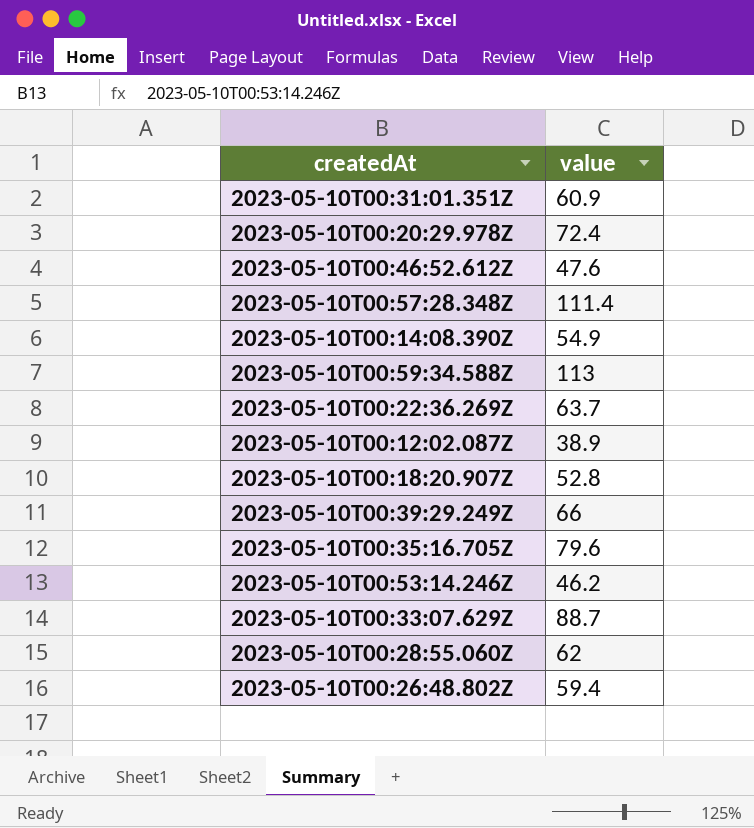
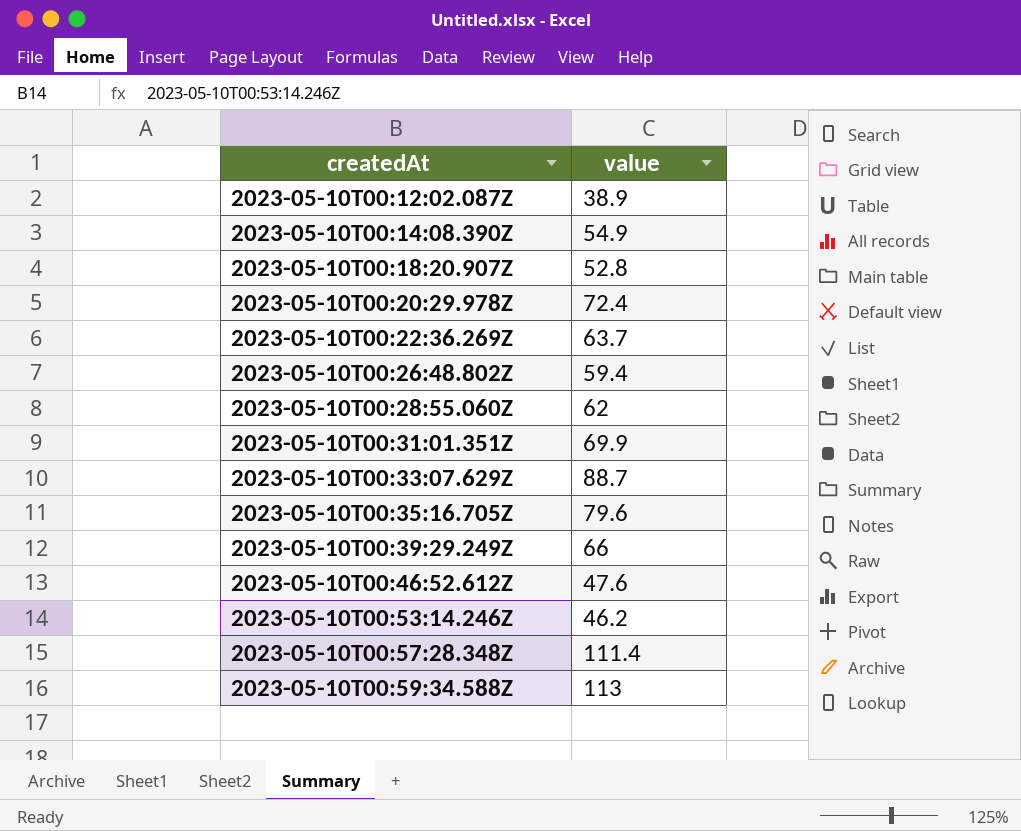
row order: none -> createdAt ascending
2023-05-10T00:31:01.351Z | value: 60.9 -> 69.9

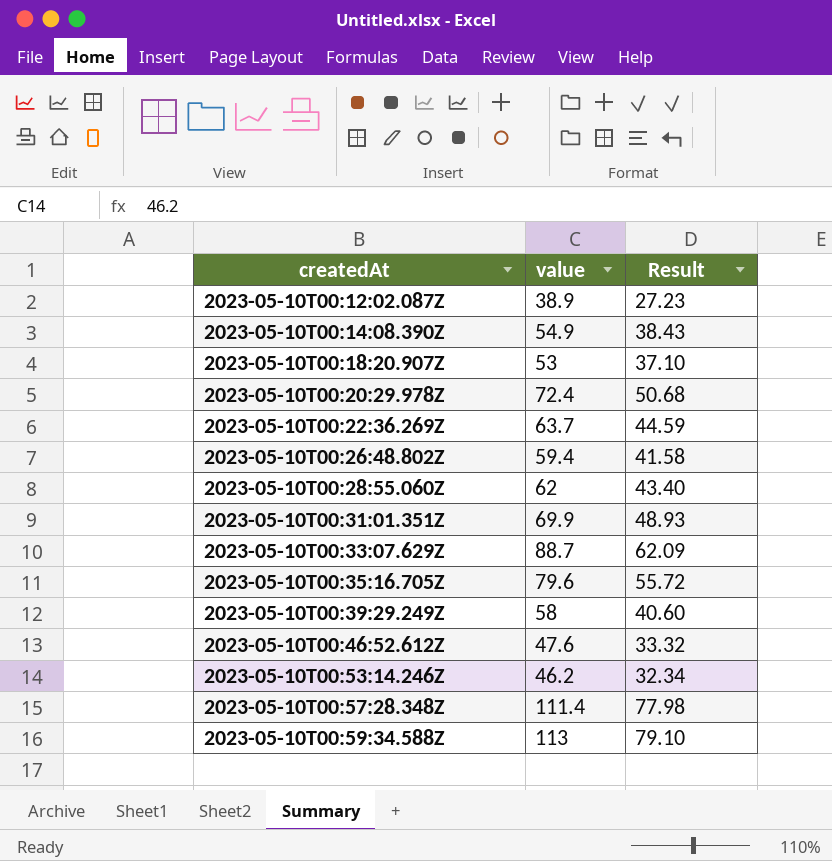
column Result | formula: none -> [value] * 0.7
2023-05-10T00:18:20.907Z | value: 52.8 -> 53
2023-05-10T00:39:29.249Z | value: 66 -> 58

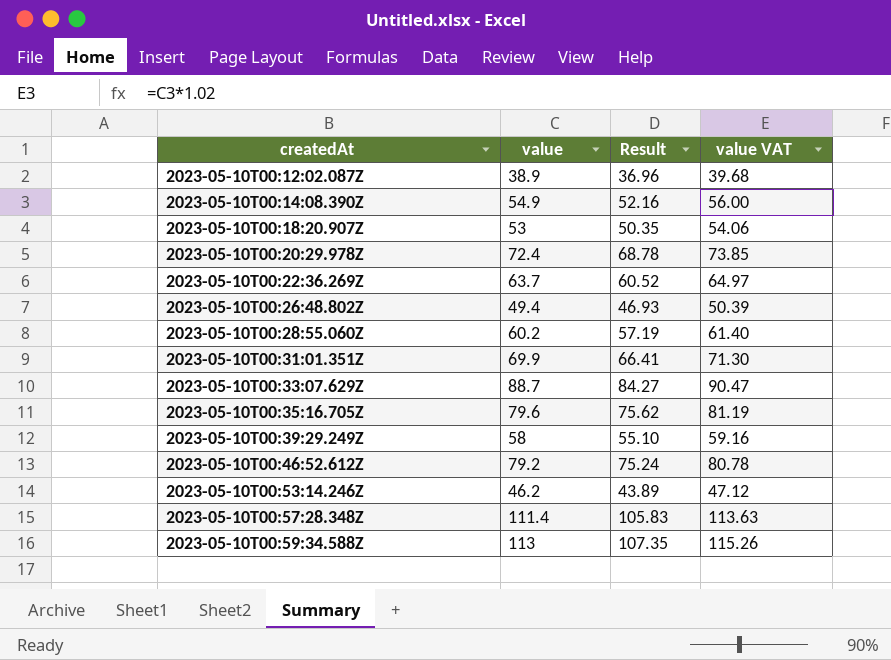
column Result | formula: [value] * 0.7 -> [value] * 0.95
column value VAT | formula: none -> [value] * 1.02
2023-05-10T00:26:48.802Z | value: 59.4 -> 49.4
2023-05-10T00:28:55.060Z | value: 62 -> 60.2
2023-05-10T00:46:52.612Z | value: 47.6 -> 79.2

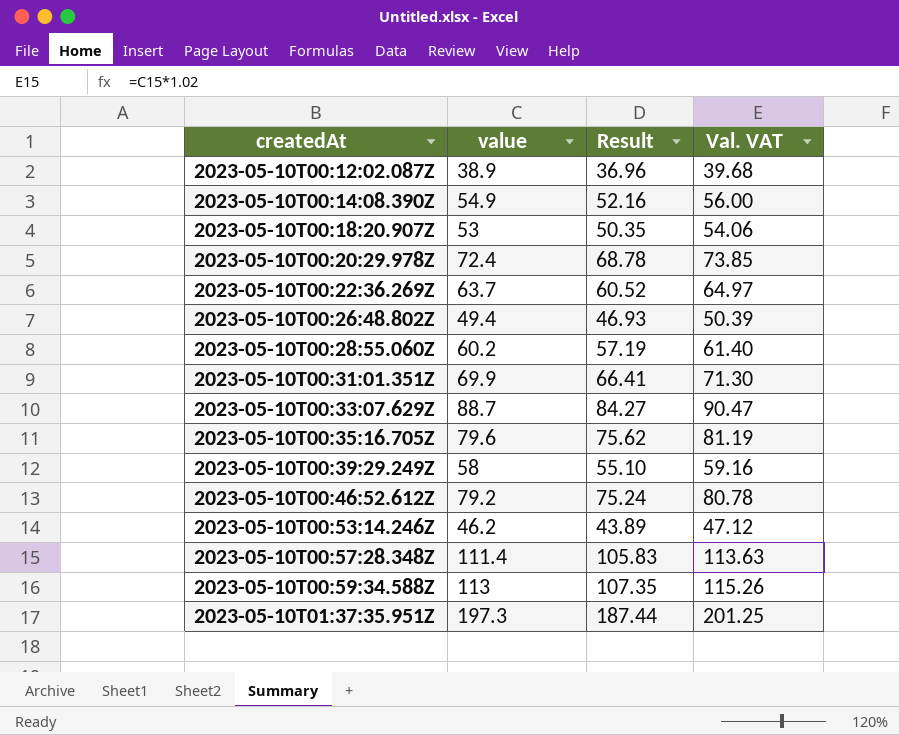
column name: value VAT -> Val. VAT
row 2023-05-10T01:37:35.951Z: none -> 197.3 | 187.44 | 201.25

